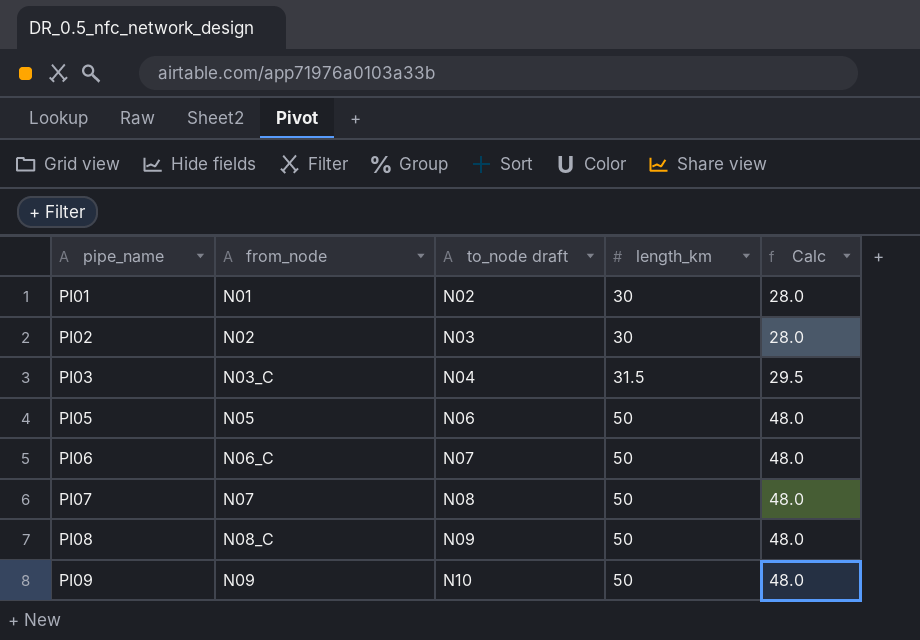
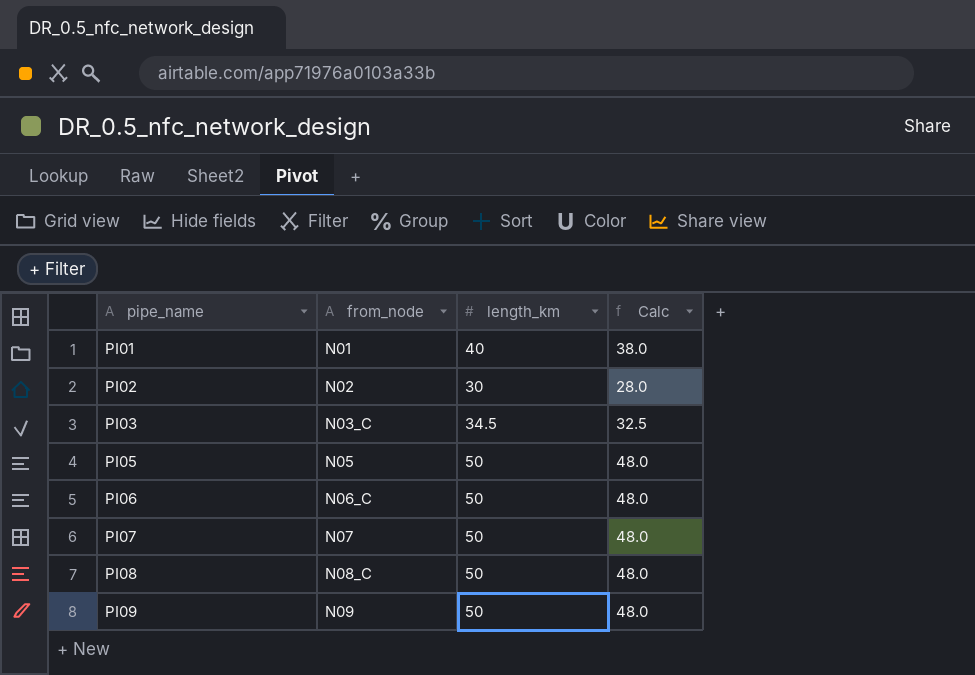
column to_node draft | position: 3 -> none
PI01 | length_km: 30 -> 40
PI01 | Calc: 28.0 -> 38.0
PI03 | length_km: 31.5 -> 34.5
PI03 | Calc: 29.5 -> 32.5

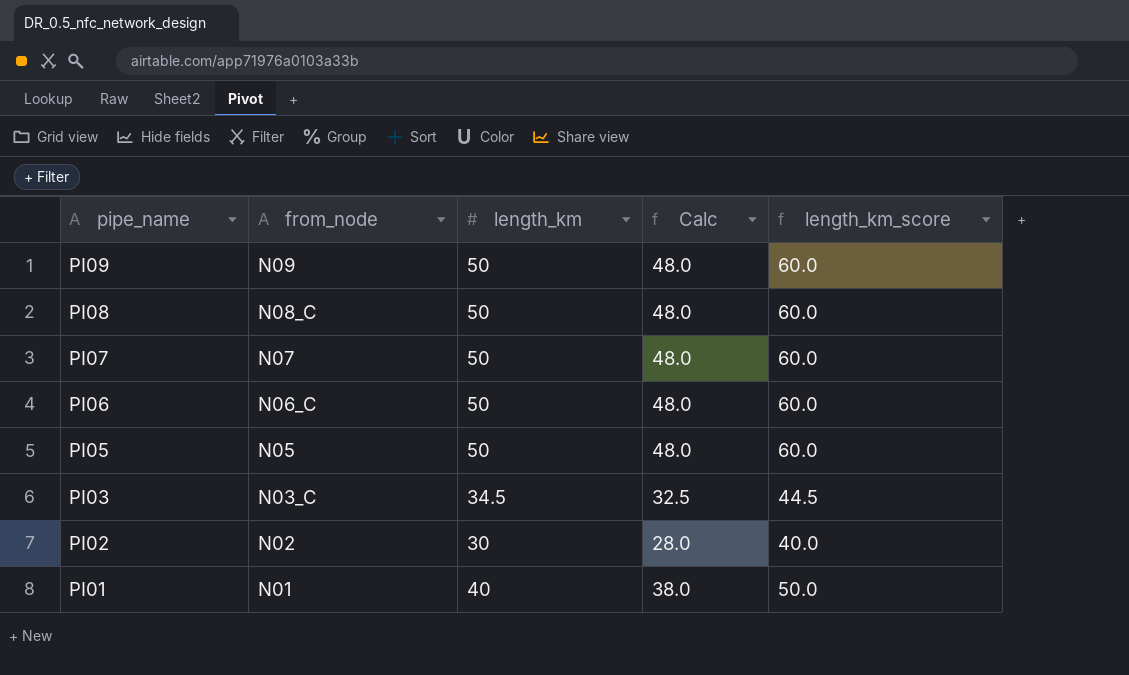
row order: pipe_name ascending -> pipe_name descending
column length_km_score | formula: none -> [length_km] + 10

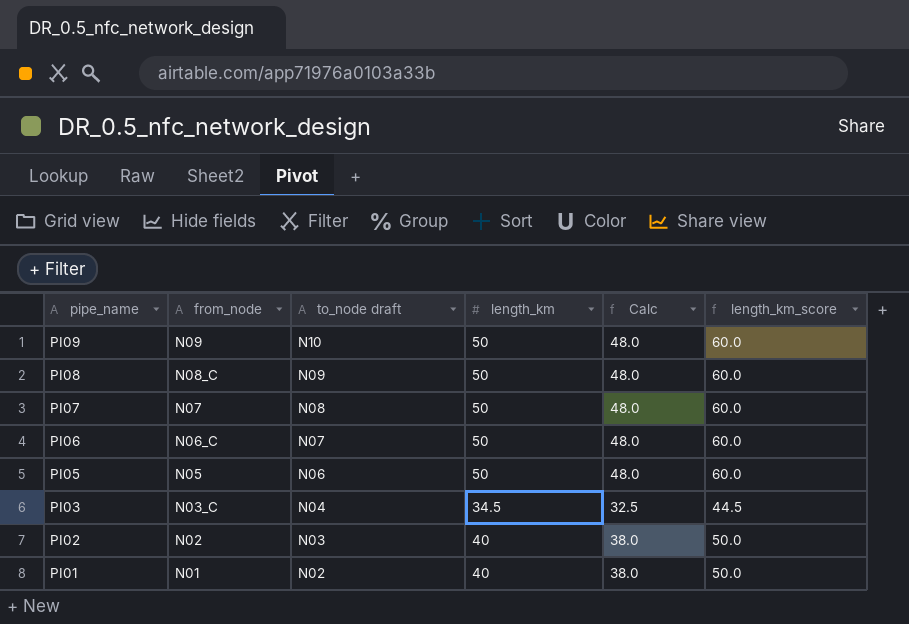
column to_node draft | position: none -> 3
PI02 | length_km: 30 -> 40
PI02 | Calc: 28.0 -> 38.0
PI02 | length_km_score: 40.0 -> 50.0

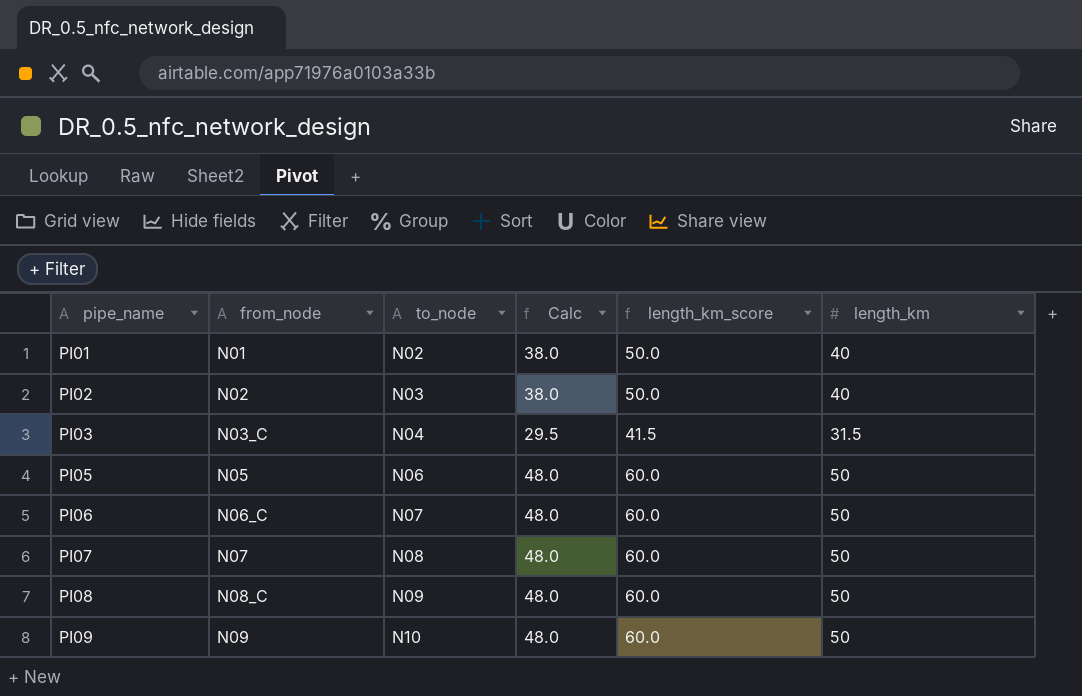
row order: pipe_name descending -> pipe_name ascending
column name: to_node draft -> to_node
column length_km | position: 4 -> 6
PI03 | Calc: 32.5 -> 29.5
PI03 | length_km_score: 44.5 -> 41.5
PI03 | length_km: 34.5 -> 31.5

